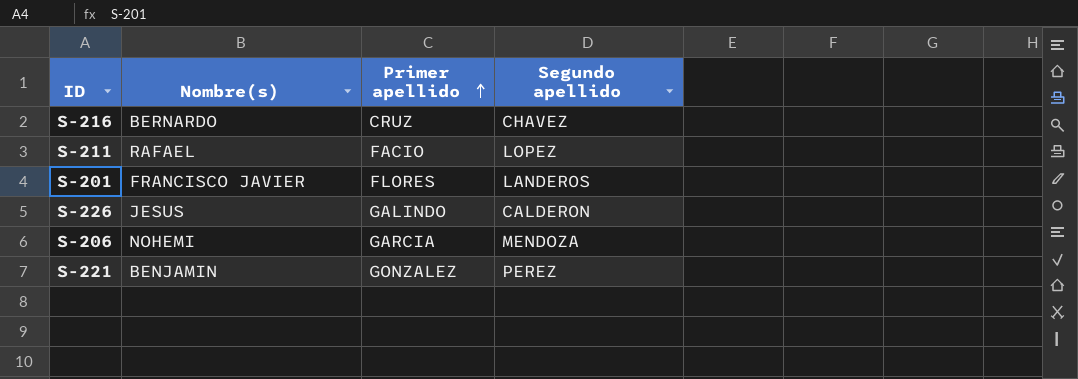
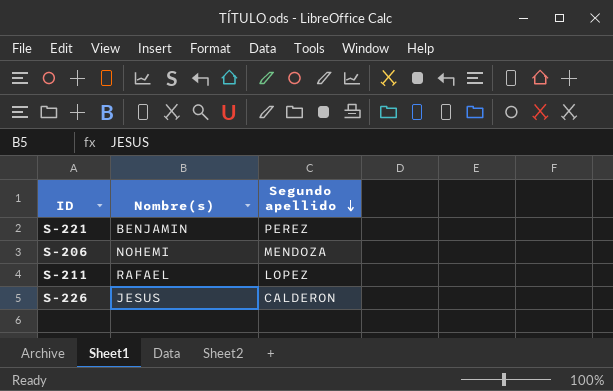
row order: Primer apellido ascending -> Segundo apellido descending
column Primer apellido | position: 3 -> none
row S-216: BERNARDO | CRUZ | CHAVEZ -> none
row S-201: FRANCISCO JAVIER | FLORES | LANDEROS -> none

